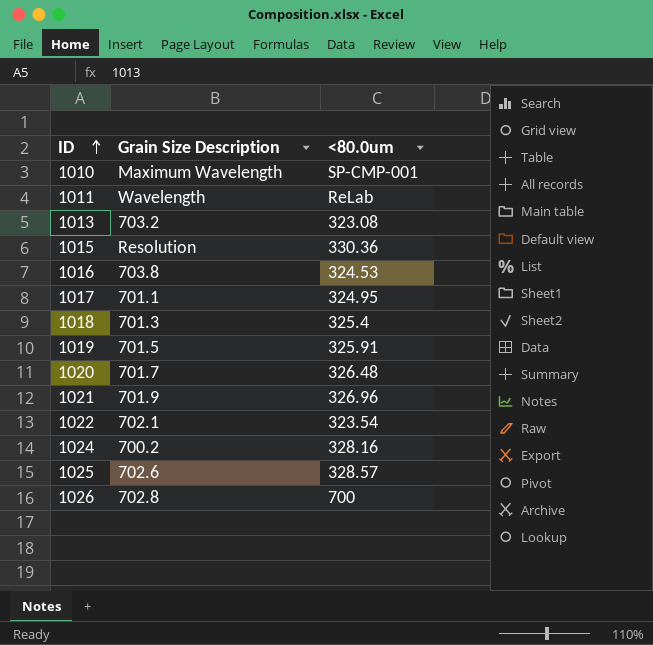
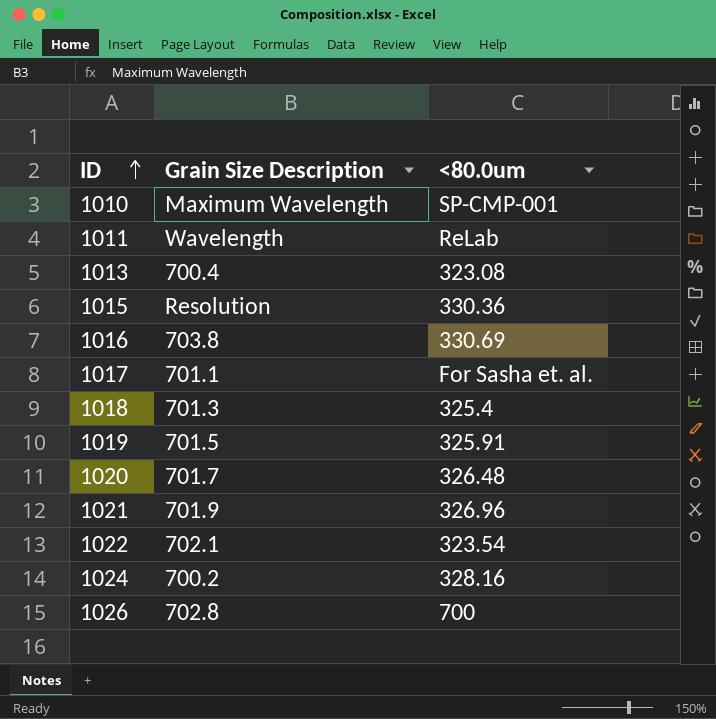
row 1025: 702.6 | 328.57 -> none
1013 | Grain Size Description: 703.2 -> 700.4
1016 | <80.0um: 324.53 -> 330.69
1017 | <80.0um: 324.95 -> For Sasha et. al.

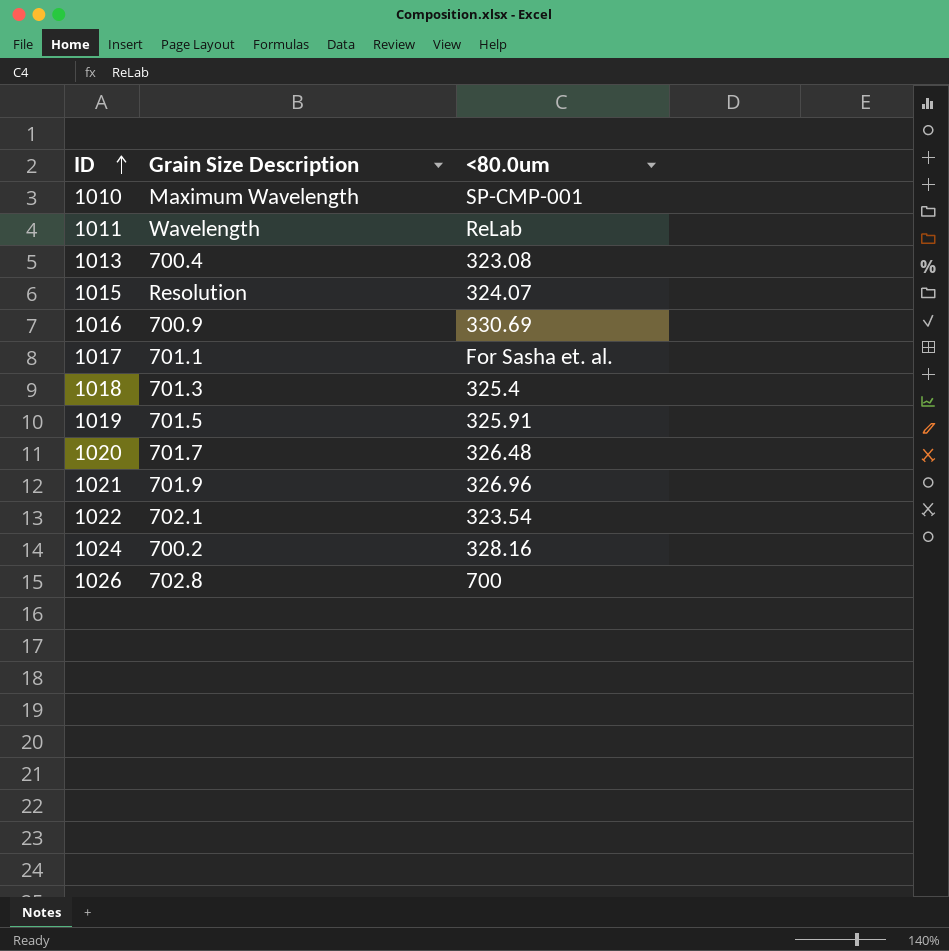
1015 | <80.0um: 330.36 -> 324.07
1016 | Grain Size Description: 703.8 -> 700.9

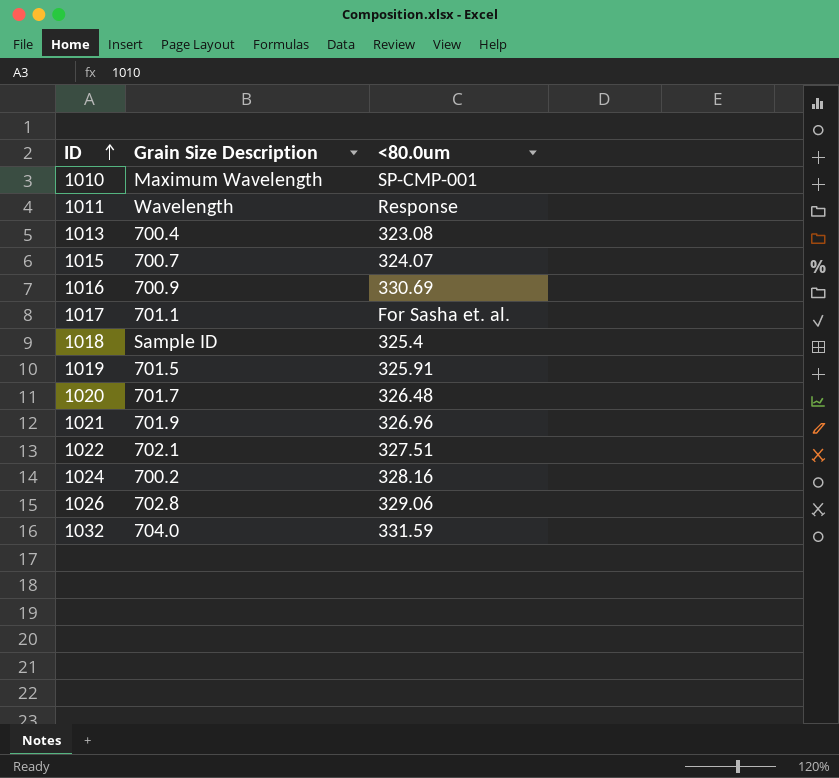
1011 | <80.0um: ReLab -> Response
1015 | Grain Size Description: Resolution -> 700.7
1018 | Grain Size Description: 701.3 -> Sample ID
1022 | <80.0um: 323.54 -> 327.51
1026 | <80.0um: 700 -> 329.06
row 1032: none -> 704.0 | 331.59

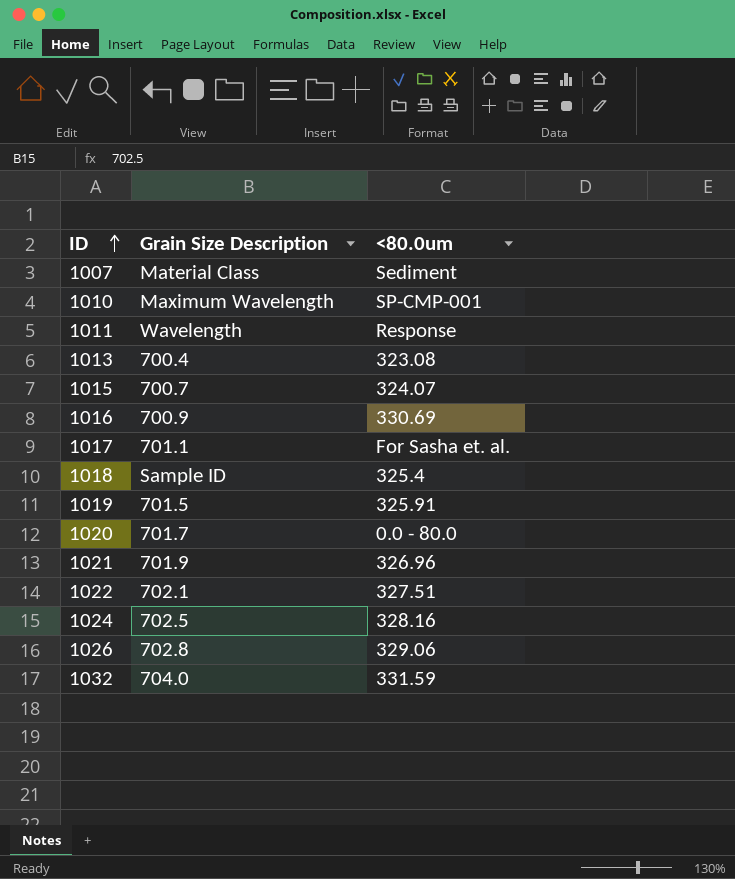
row 1007: none -> Material Class | Sediment
1020 | <80.0um: 326.48 -> 0.0 - 80.0
1024 | Grain Size Description: 700.2 -> 702.5

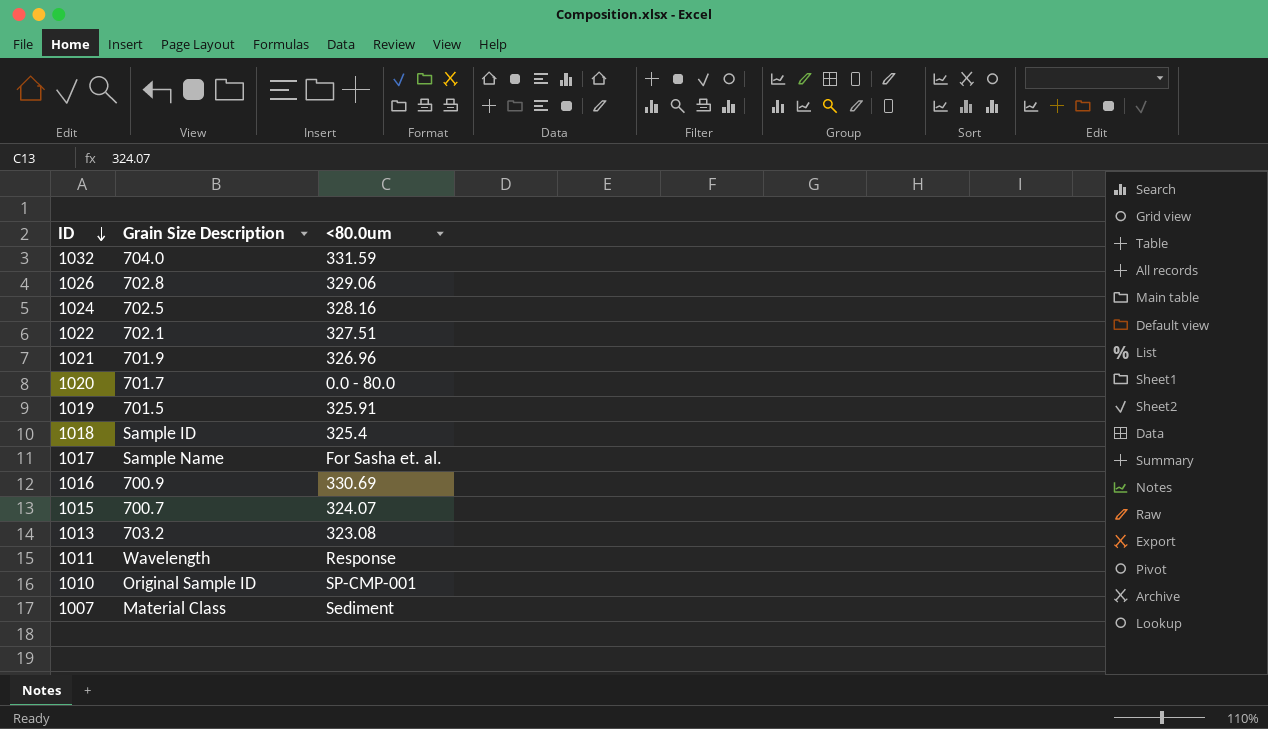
row order: ID ascending -> ID descending
1017 | Grain Size Description: 701.1 -> Sample Name
1013 | Grain Size Description: 700.4 -> 703.2
1010 | Grain Size Description: Maximum Wavelength -> Original Sample ID

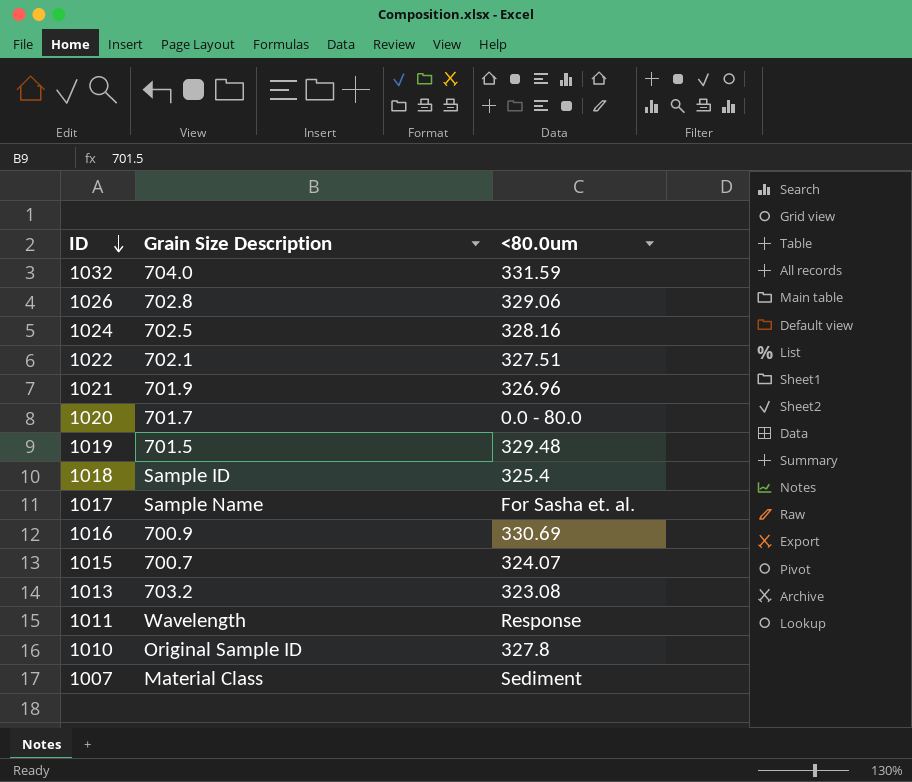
1019 | <80.0um: 325.91 -> 329.48
1010 | <80.0um: SP-CMP-001 -> 327.8

